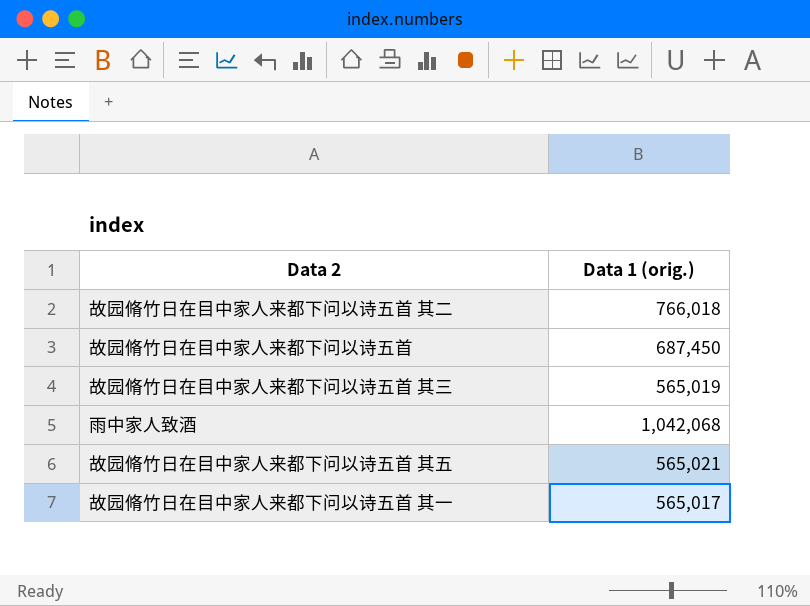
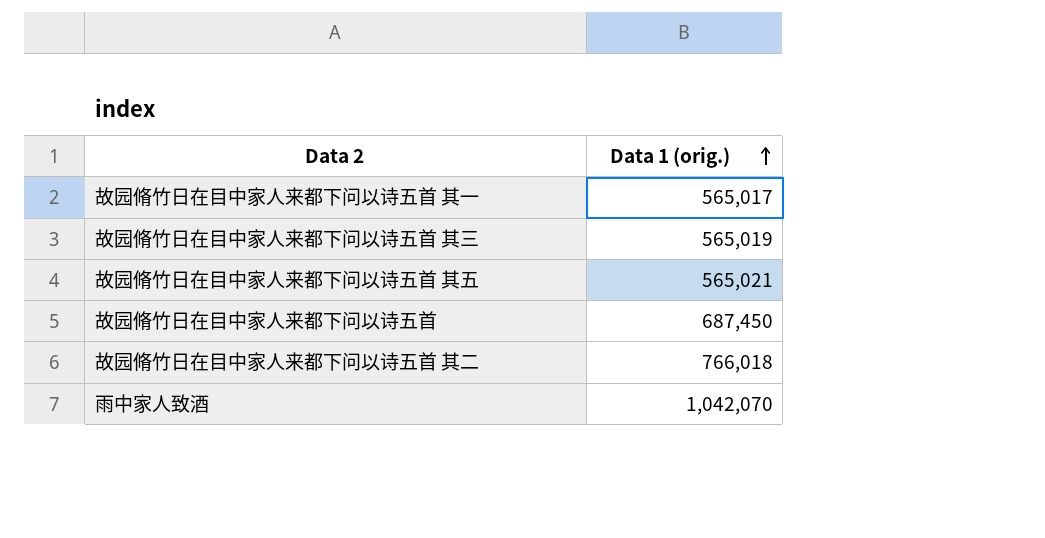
row order: none -> Data 1 (orig.) ascending
雨中家人致酒 | Data 1 (orig.): 1,042,068 -> 1,042,070

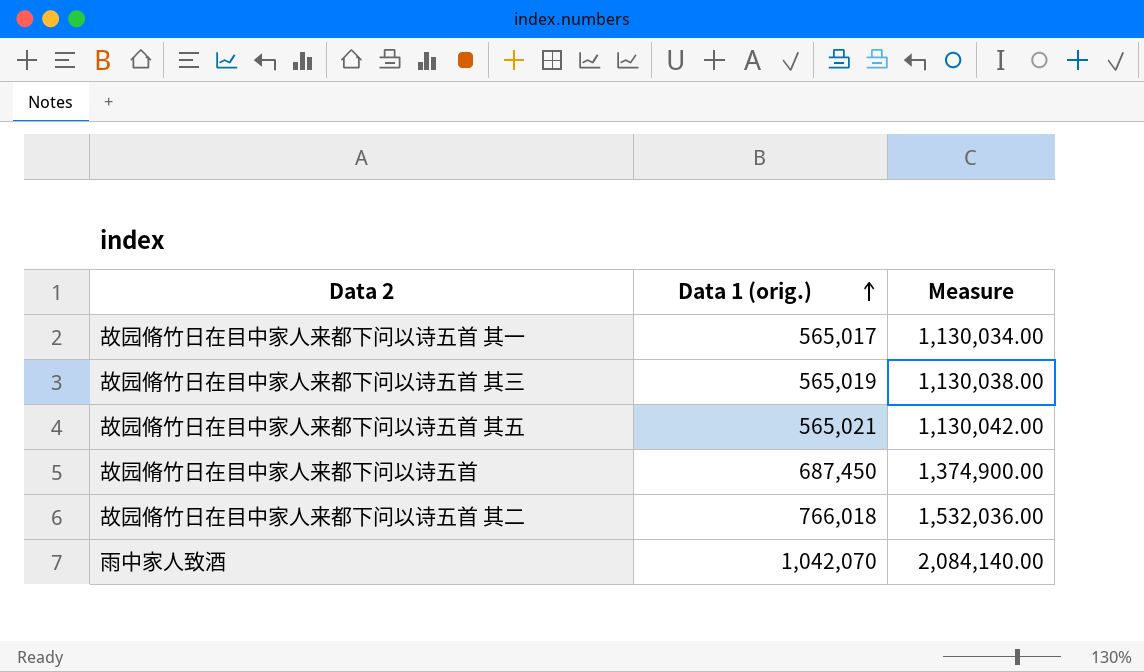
column Measure | formula: none -> [Data 1 (orig.)] * 2

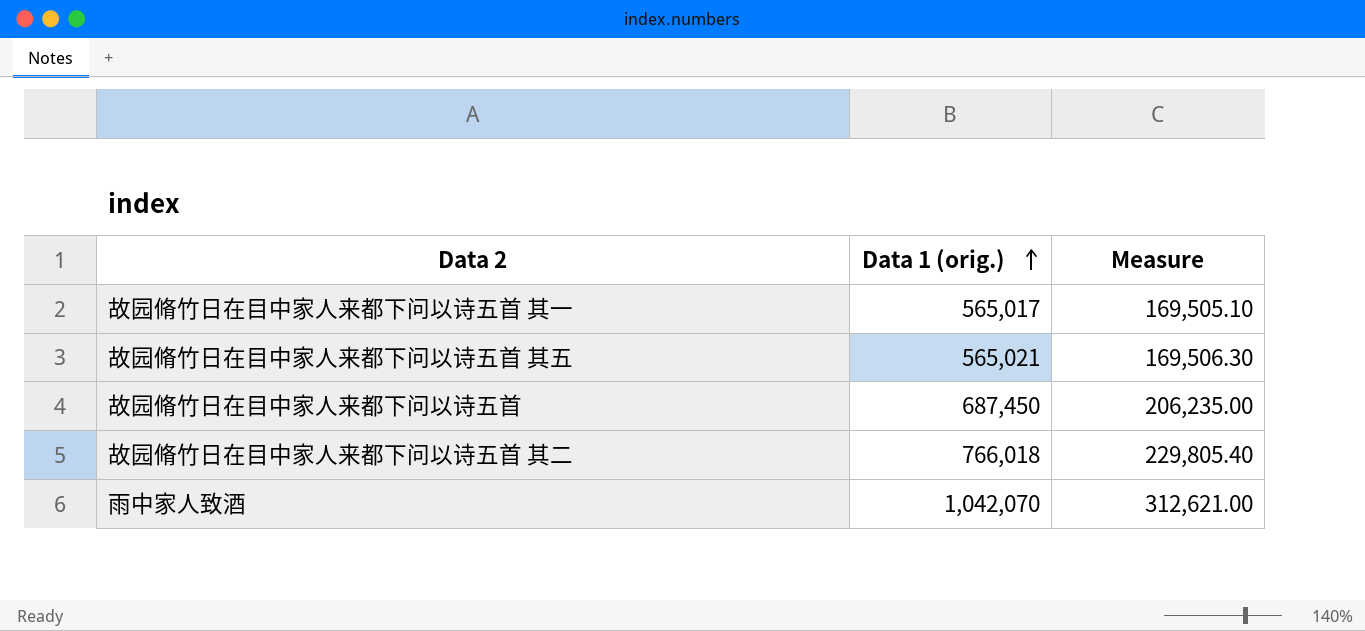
column Measure | formula: [Data 1 (orig.)] * 2 -> [Data 1 (orig.)] * 0.3
row 故园脩竹日在目中家人来都下问以诗五首 其三: 565,019 | 1,130,038.00 -> none

